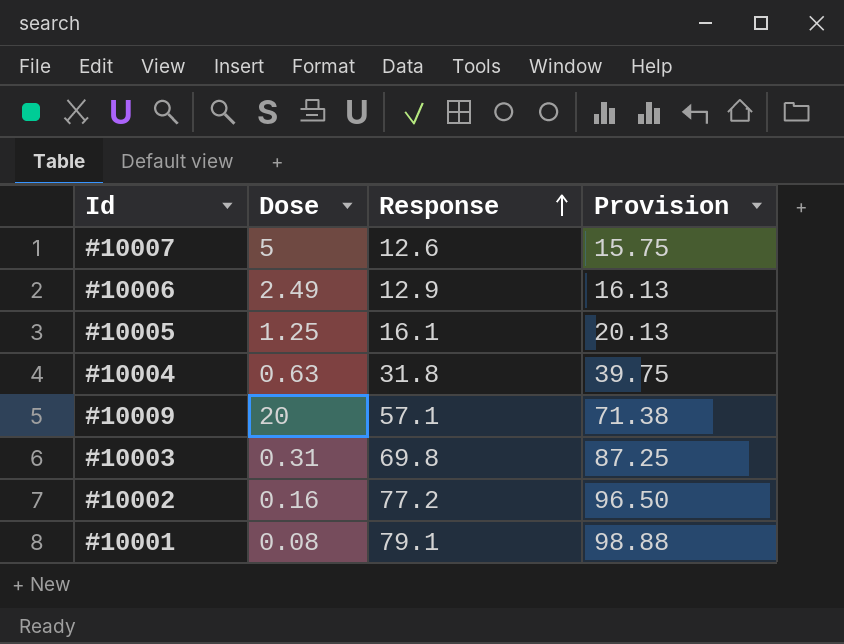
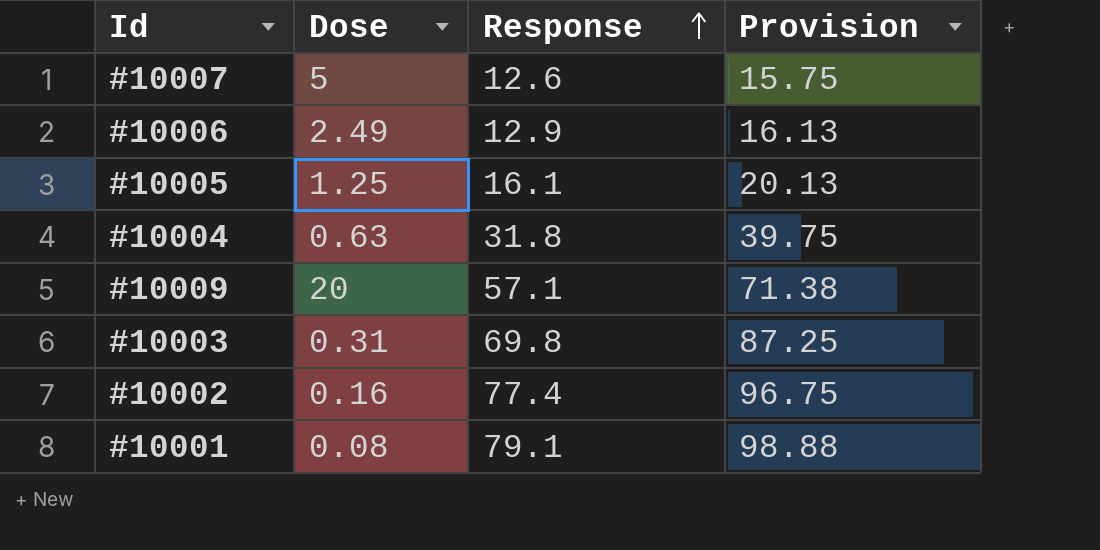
#10002 | Response: 77.2 -> 77.4
#10002 | Provision: 96.50 -> 96.75

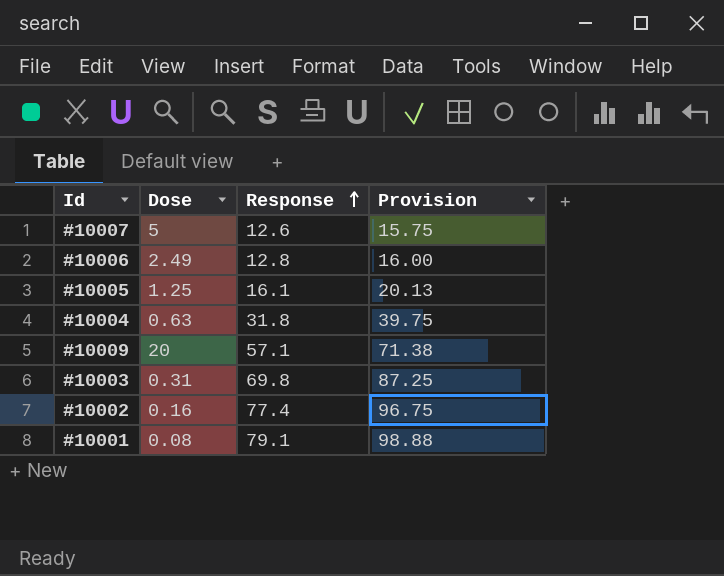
#10006 | Response: 12.9 -> 12.8
#10006 | Provision: 16.13 -> 16.00

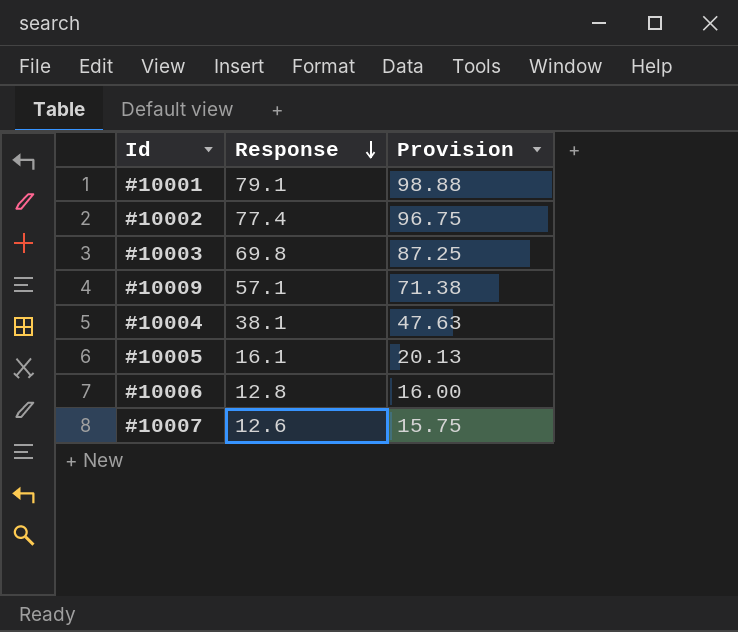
row order: Response ascending -> Response descending
column Dose | position: 2 -> none
#10004 | Response: 31.8 -> 38.1
#10004 | Provision: 39.75 -> 47.63

